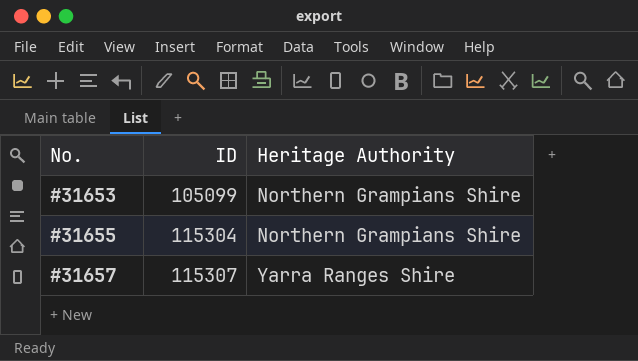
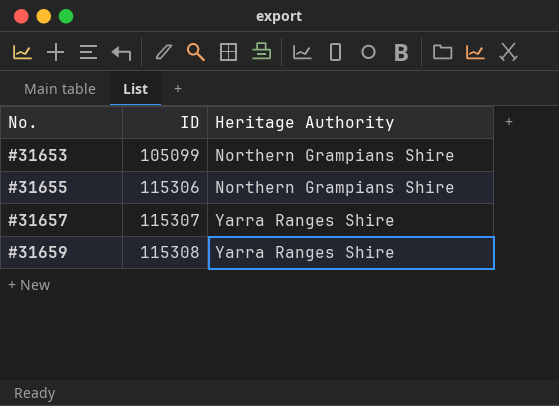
#31655 | ID: 115304 -> 115306
row #31659: none -> 115308 | Yarra Ranges Shire

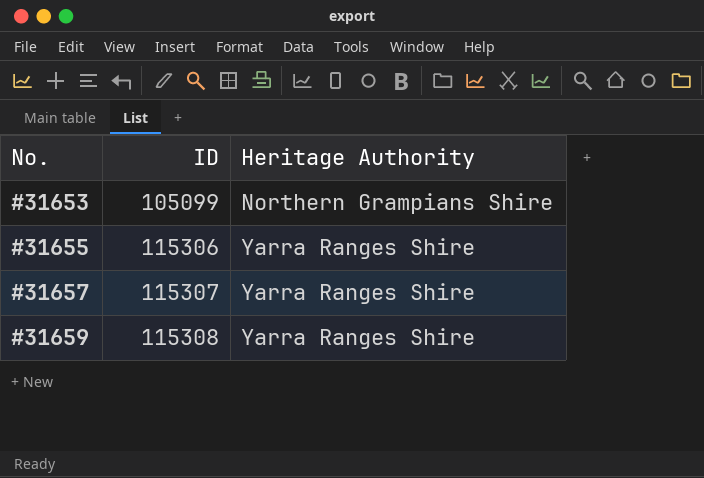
#31655 | Heritage Authority: Northern Grampians Shire -> Yarra Ranges Shire

